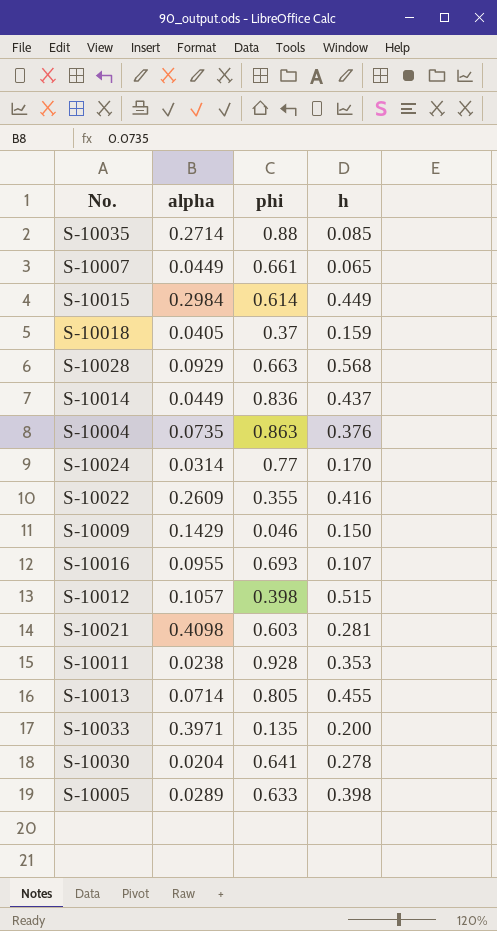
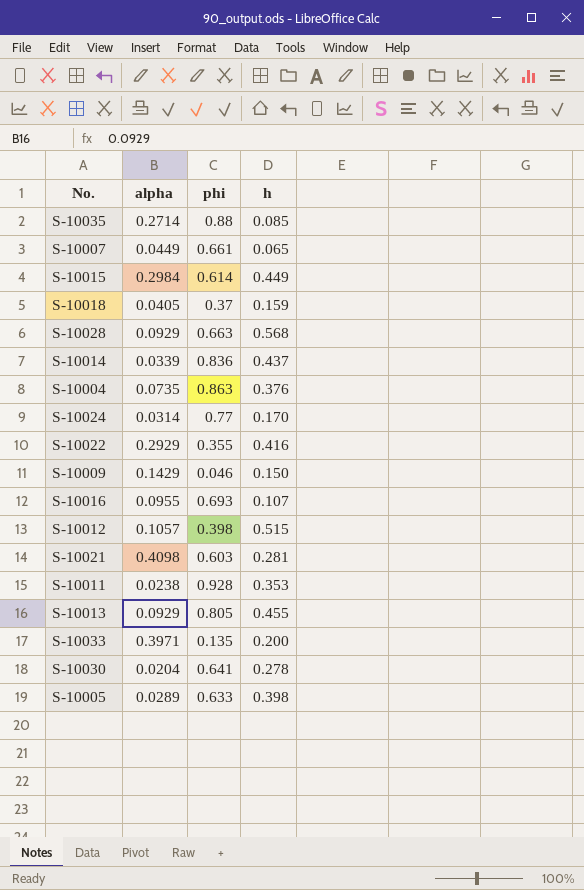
S-10014 | alpha: 0.0449 -> 0.0339
S-10022 | alpha: 0.2609 -> 0.2929
S-10013 | alpha: 0.0714 -> 0.0929

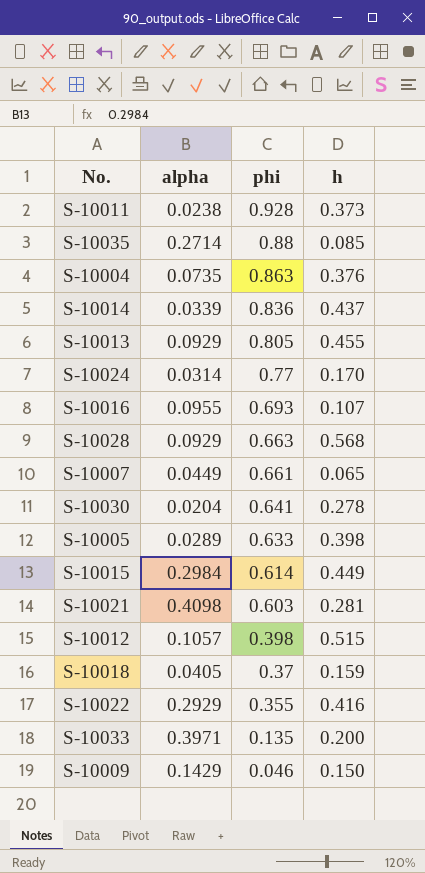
row order: none -> phi descending
S-10011 | h: 0.353 -> 0.373

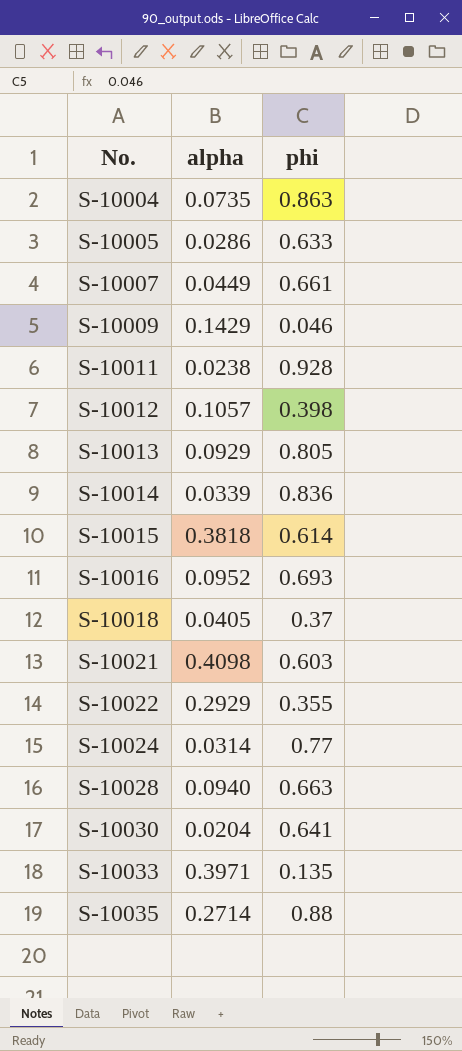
row order: phi descending -> No. ascending
column h | position: 4 -> none
S-10005 | alpha: 0.0289 -> 0.0286
S-10015 | alpha: 0.2984 -> 0.3818
S-10016 | alpha: 0.0955 -> 0.0952
S-10028 | alpha: 0.0929 -> 0.0940

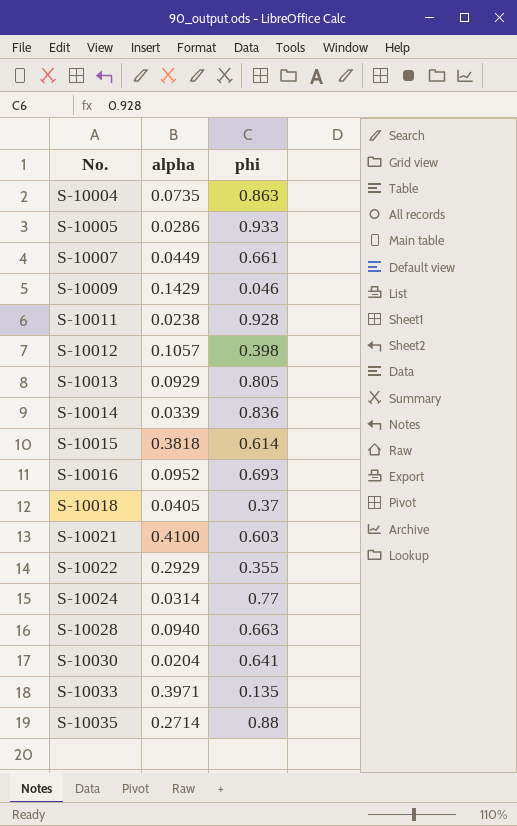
S-10005 | phi: 0.633 -> 0.933
S-10021 | alpha: 0.4098 -> 0.4100

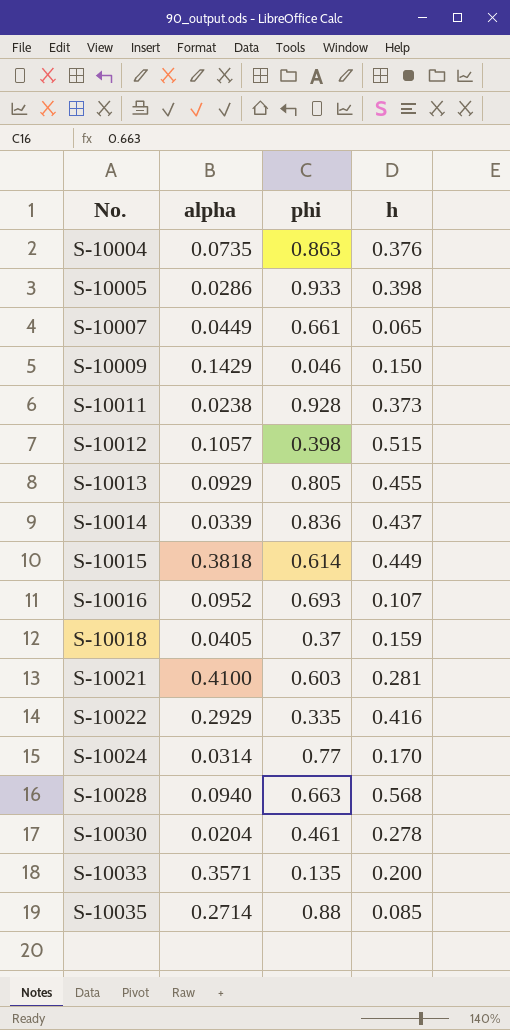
column h | position: none -> 4
S-10022 | phi: 0.355 -> 0.335
S-10030 | phi: 0.641 -> 0.461
S-10033 | alpha: 0.3971 -> 0.3571

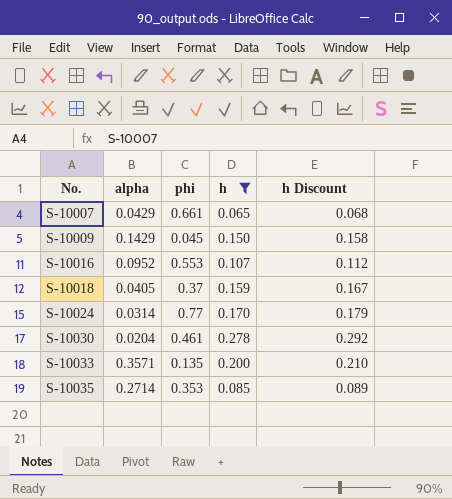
filter: none -> h <= 0.278
column h Discount | formula: none -> [h] * 1.05
S-10007 | alpha: 0.0449 -> 0.0429
S-10009 | phi: 0.046 -> 0.045
S-10016 | phi: 0.693 -> 0.553
S-10035 | phi: 0.88 -> 0.353

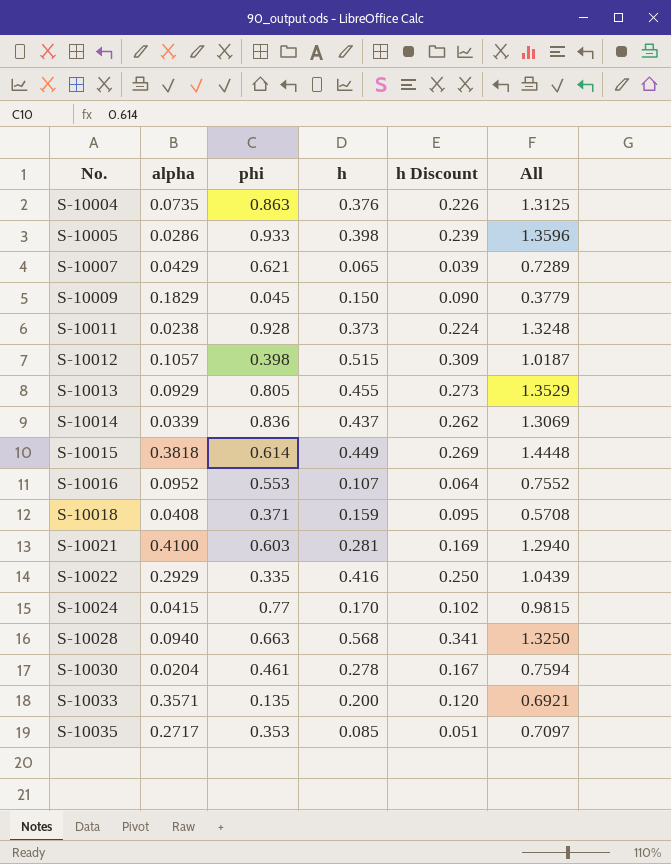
filter: h <= 0.278 -> none
column h Discount | formula: [h] * 1.05 -> [h] * 0.6
column All | formula: none -> [alpha] + [phi] + [h]
S-10007 | phi: 0.661 -> 0.621
S-10009 | alpha: 0.1429 -> 0.1829
S-10018 | alpha: 0.0405 -> 0.0408
S-10018 | phi: 0.37 -> 0.371
S-10024 | alpha: 0.0314 -> 0.0415
S-10035 | alpha: 0.2714 -> 0.2717

